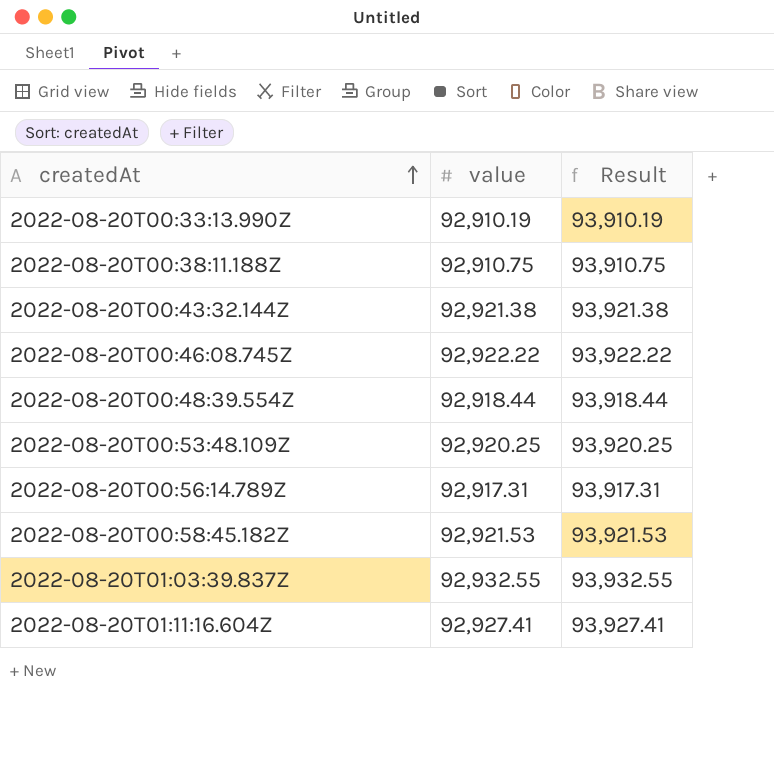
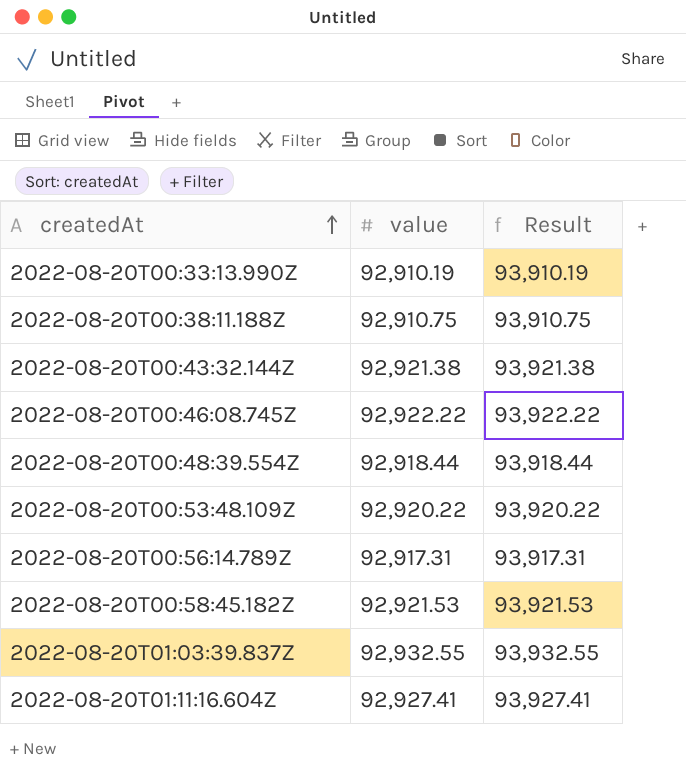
2022-08-20T00:53:48.109Z | value: 92,920.25 -> 92,920.22
2022-08-20T00:53:48.109Z | Result: 93,920.25 -> 93,920.22

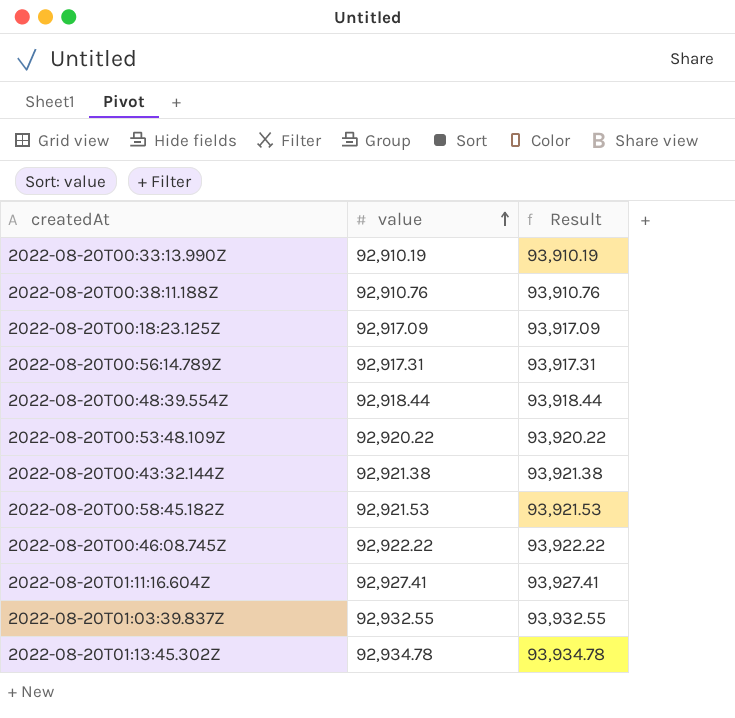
row order: createdAt ascending -> value ascending
2022-08-20T00:38:11.188Z | value: 92,910.75 -> 92,910.76
2022-08-20T00:38:11.188Z | Result: 93,910.75 -> 93,910.76
row 2022-08-20T00:18:23.125Z: none -> 92,917.09 | 93,917.09
row 2022-08-20T01:13:45.302Z: none -> 92,934.78 | 93,934.78

